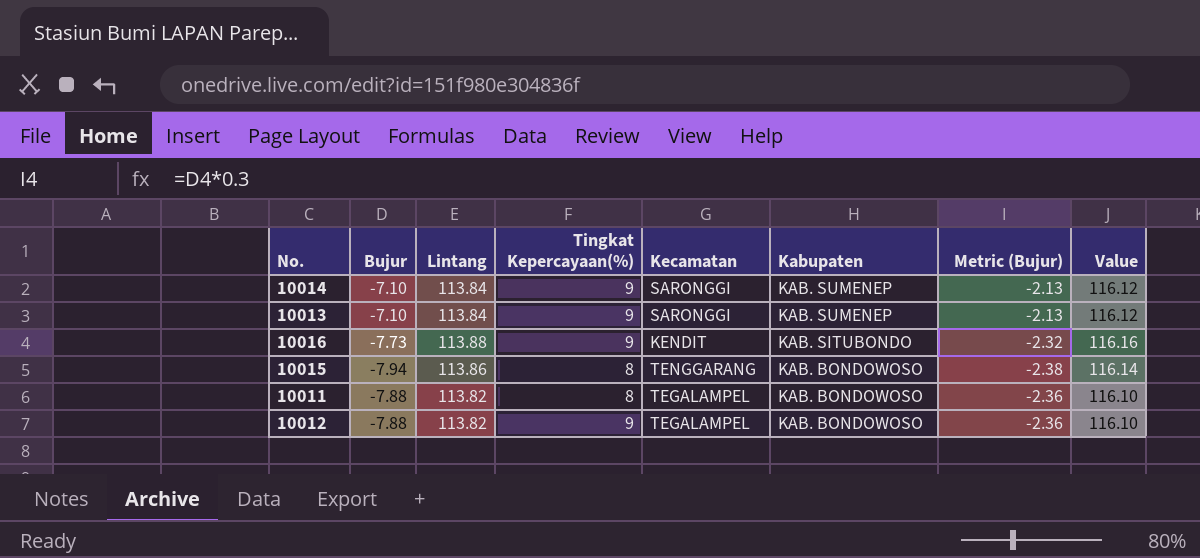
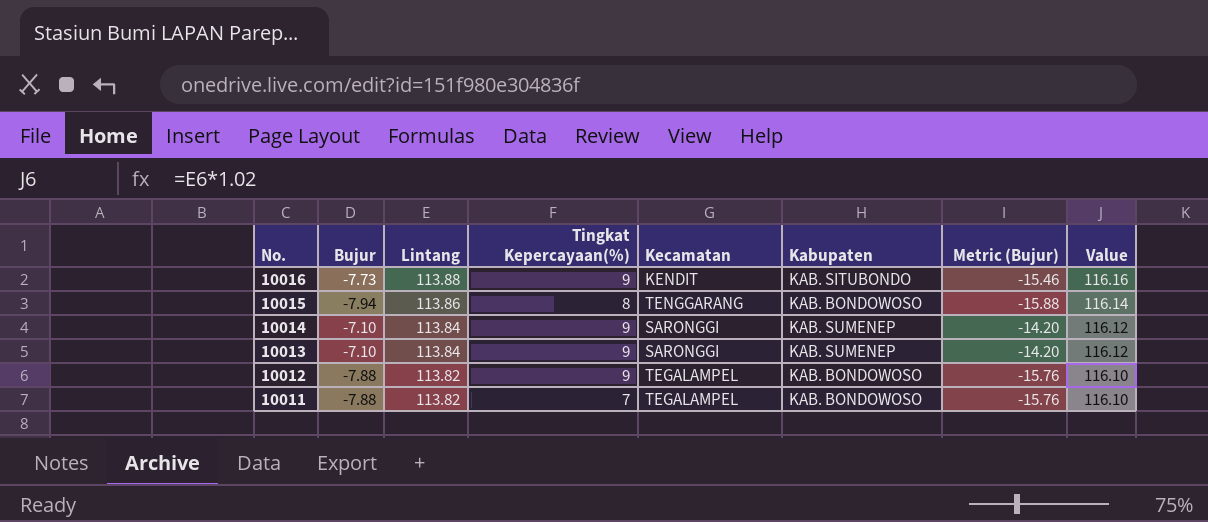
row order: Kabupaten descending -> No. descending
column Metric (Bujur) | formula: [Bujur] * 0.3 -> [Bujur] * 2
10011 | Tingkat Kepercayaan(%): 8 -> 7

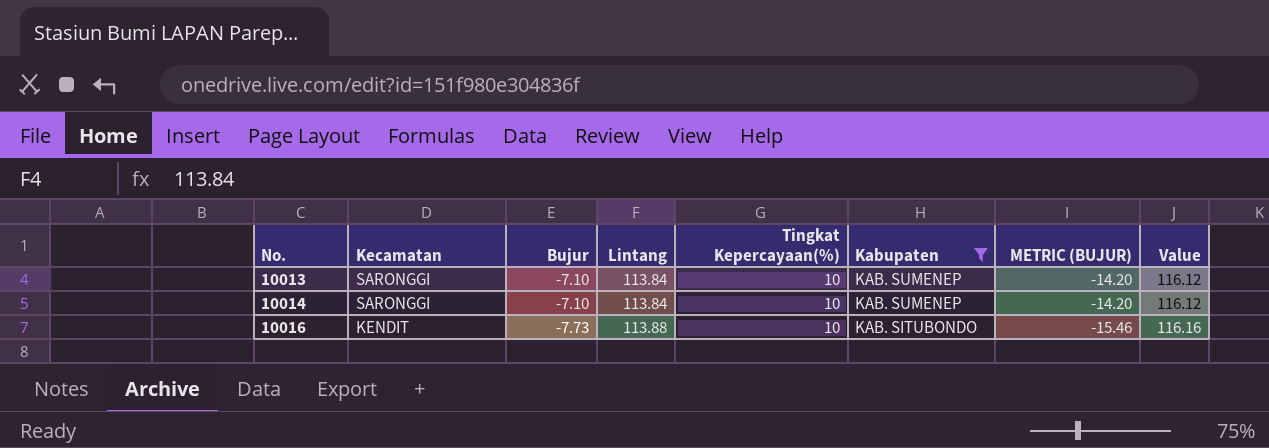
filter: none -> Kabupaten != KAB. BONDOWOSO
row order: No. descending -> No. ascending
column Kecamatan | position: 5 -> 2
column name: Metric (Bujur) -> METRIC (BUJUR)
10013 | Tingkat Kepercayaan(%): 9 -> 10
10014 | Tingkat Kepercayaan(%): 9 -> 10
10016 | Tingkat Kepercayaan(%): 9 -> 10

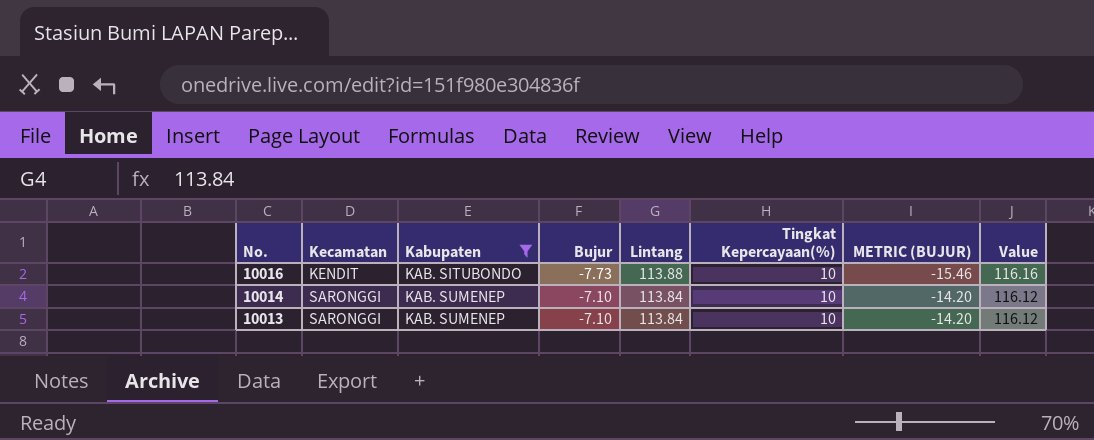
row order: No. ascending -> No. descending
column Kabupaten | position: 6 -> 3

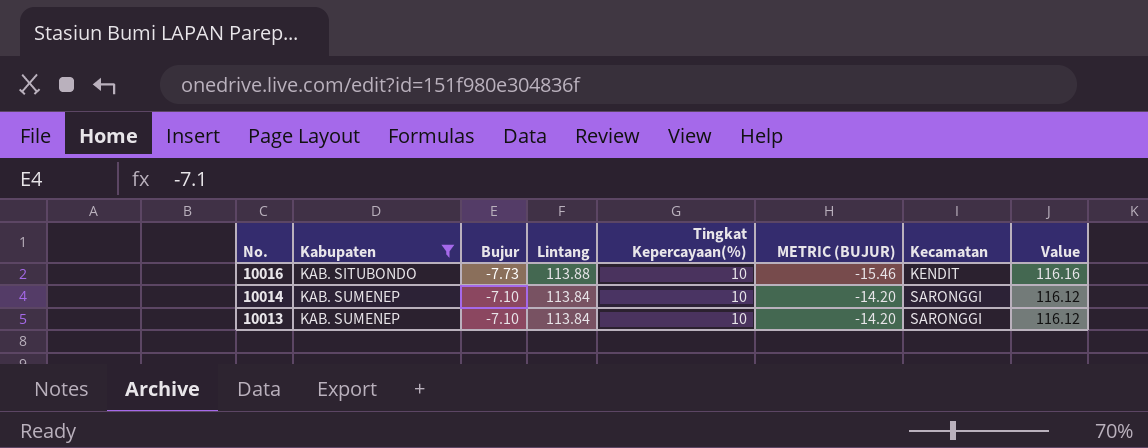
column Kecamatan | position: 2 -> 7

